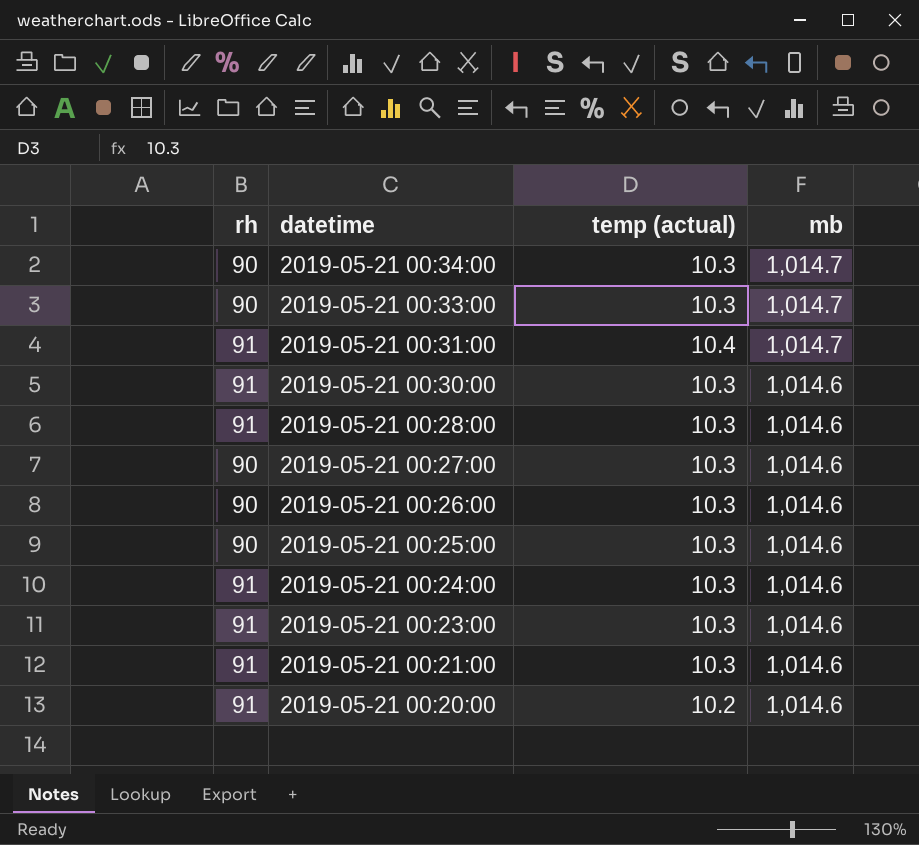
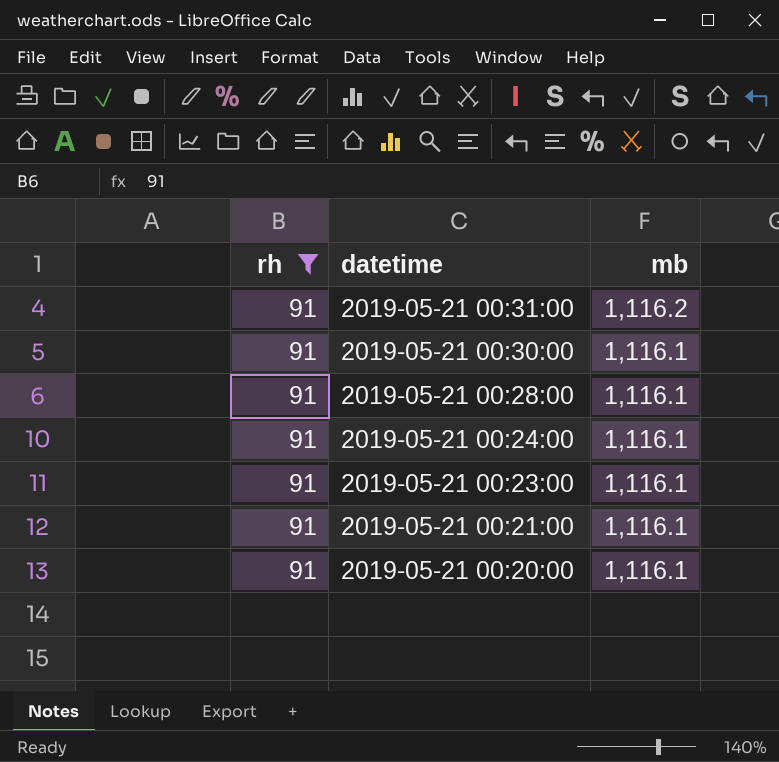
filter: none -> rh = 91
column temp (actual) | position: 3 -> none
2019-05-21 00:31:00 | mb: 1,014.7 -> 1,116.2
2019-05-21 00:30:00 | mb: 1,014.6 -> 1,116.1
2019-05-21 00:28:00 | mb: 1,014.6 -> 1,116.1
2019-05-21 00:24:00 | mb: 1,014.6 -> 1,116.1
2019-05-21 00:23:00 | mb: 1,014.6 -> 1,116.1
2019-05-21 00:21:00 | mb: 1,014.6 -> 1,116.1
2019-05-21 00:20:00 | mb: 1,014.6 -> 1,116.1

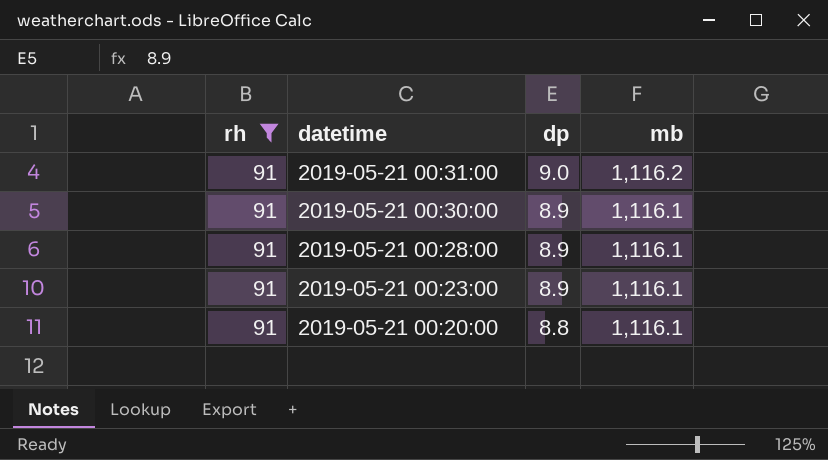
column dp | position: none -> 3
row 2019-05-21 00:24:00: 91 | 1,116.1 -> none
row 2019-05-21 00:21:00: 91 | 1,116.1 -> none

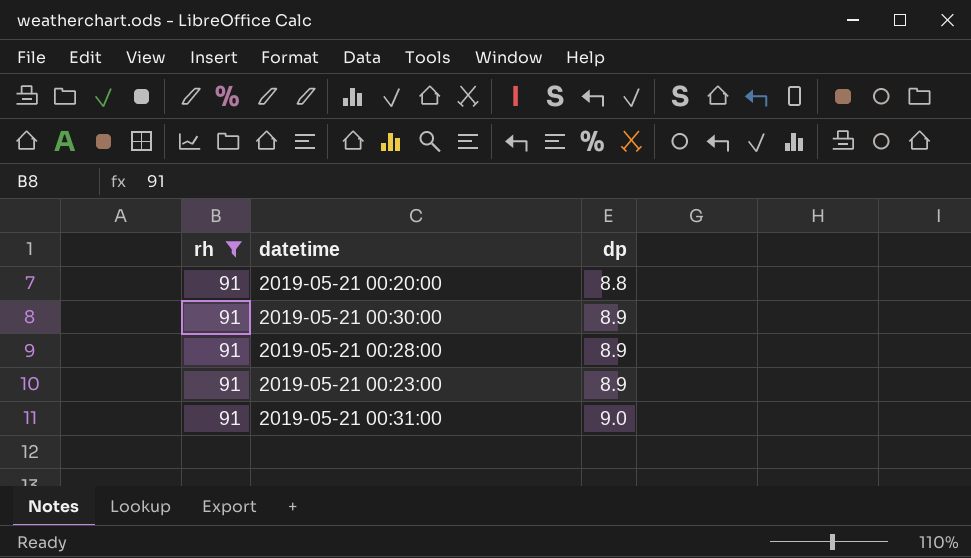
row order: datetime descending -> dp ascending
column mb | position: 4 -> none

